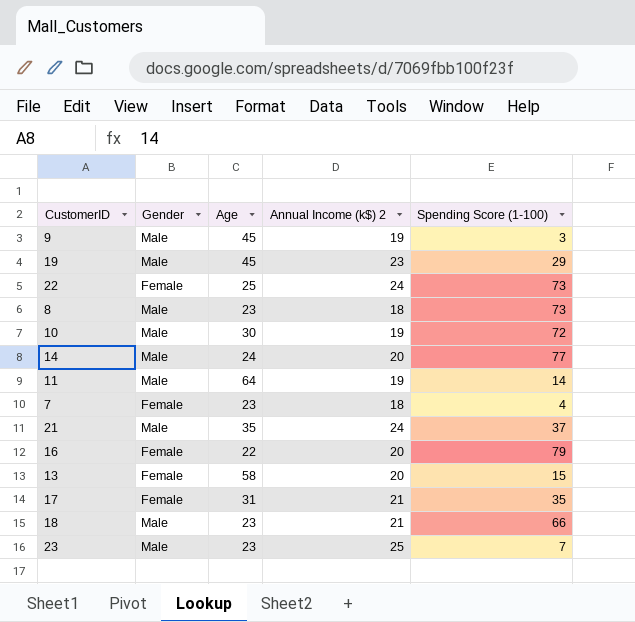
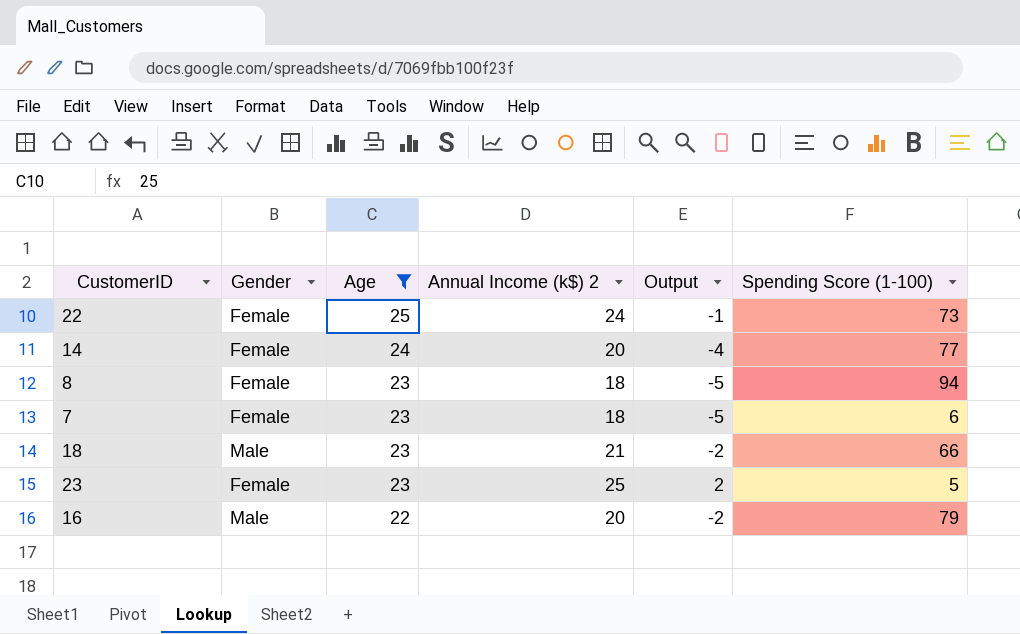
filter: none -> Age <= 25
row order: none -> Age descending
column Output | formula: none -> [Annual Income (k$) 2] - [Age]
14 | Gender: Male -> Female
8 | Gender: Male -> Female
8 | Spending Score (1-100): 73 -> 94
7 | Spending Score (1-100): 4 -> 6
23 | Gender: Male -> Female
23 | Spending Score (1-100): 7 -> 5
16 | Gender: Female -> Male

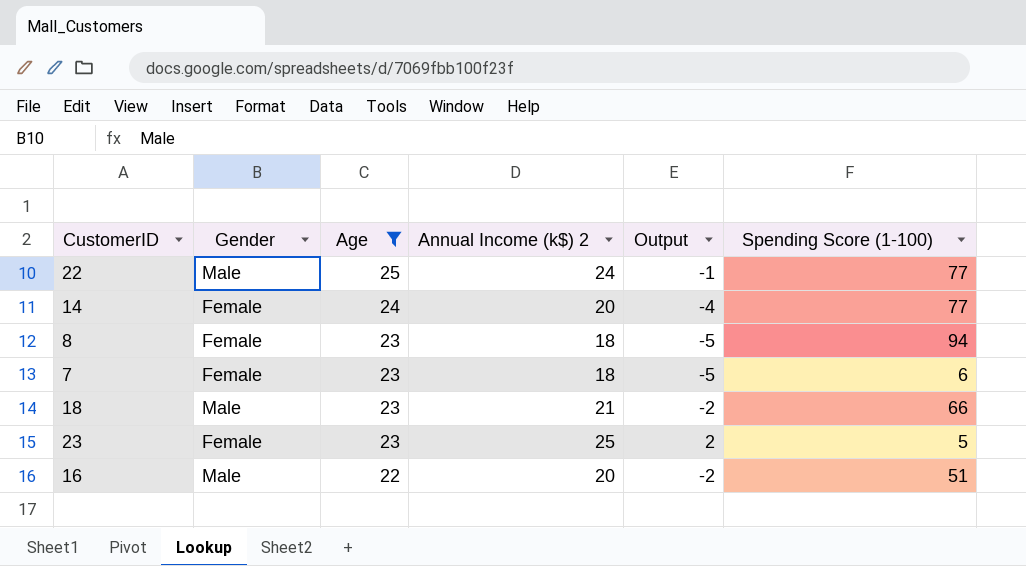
22 | Gender: Female -> Male
22 | Spending Score (1-100): 73 -> 77
16 | Spending Score (1-100): 79 -> 51

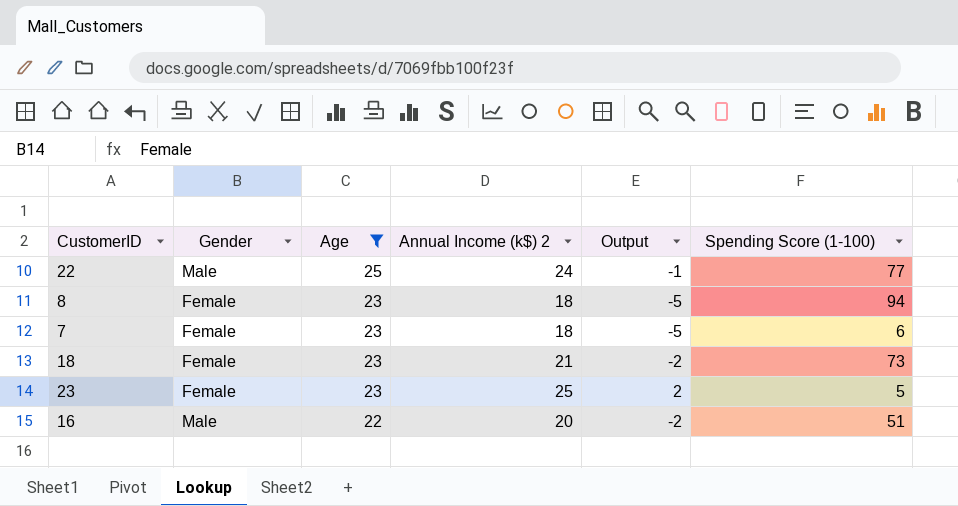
row 14: Female | 24 | 20 | -4 | 77 -> none
18 | Gender: Male -> Female
18 | Spending Score (1-100): 66 -> 73

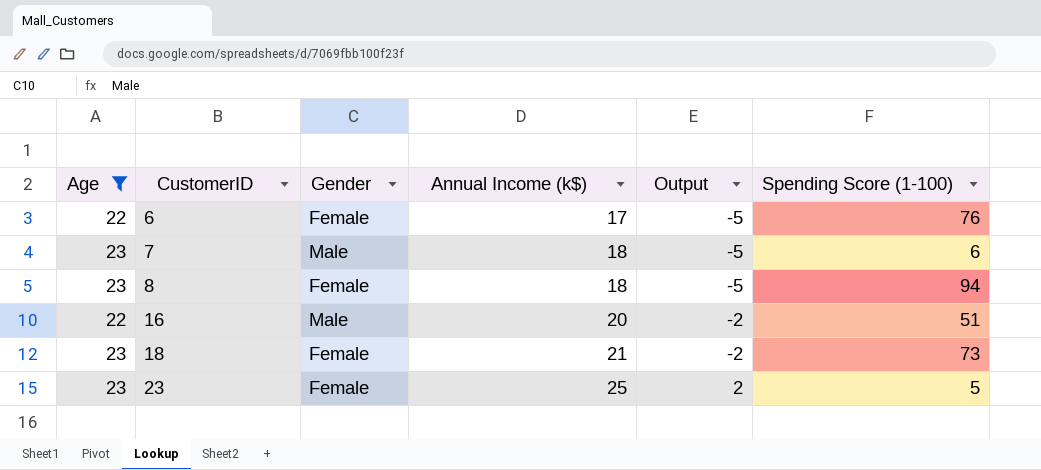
row order: Age descending -> CustomerID ascending
column Age | position: 3 -> 1
column name: Annual Income (k$) 2 -> Annual Income (k$)
row 22: Male | 25 | 24 | -1 | 77 -> none
row 6: none -> 22 | Female | 17 | -5 | 76
7 | Gender: Female -> Male

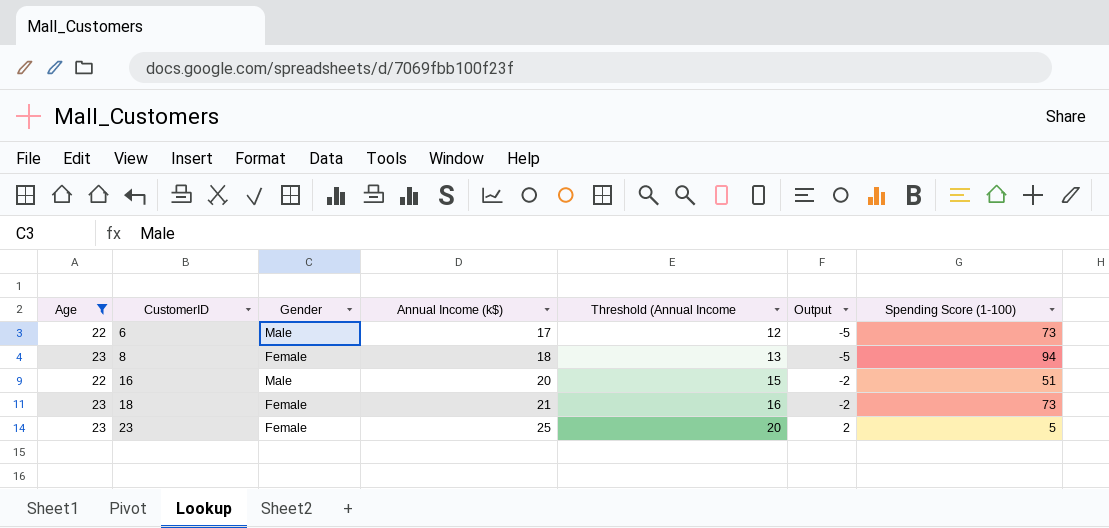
column Threshold (Annual Income | formula: none -> [Annual Income (k$)] - 5
row 7: 23 | Male | 18 | -5 | 6 -> none
6 | Gender: Female -> Male
6 | Spending Score (1-100): 76 -> 73

